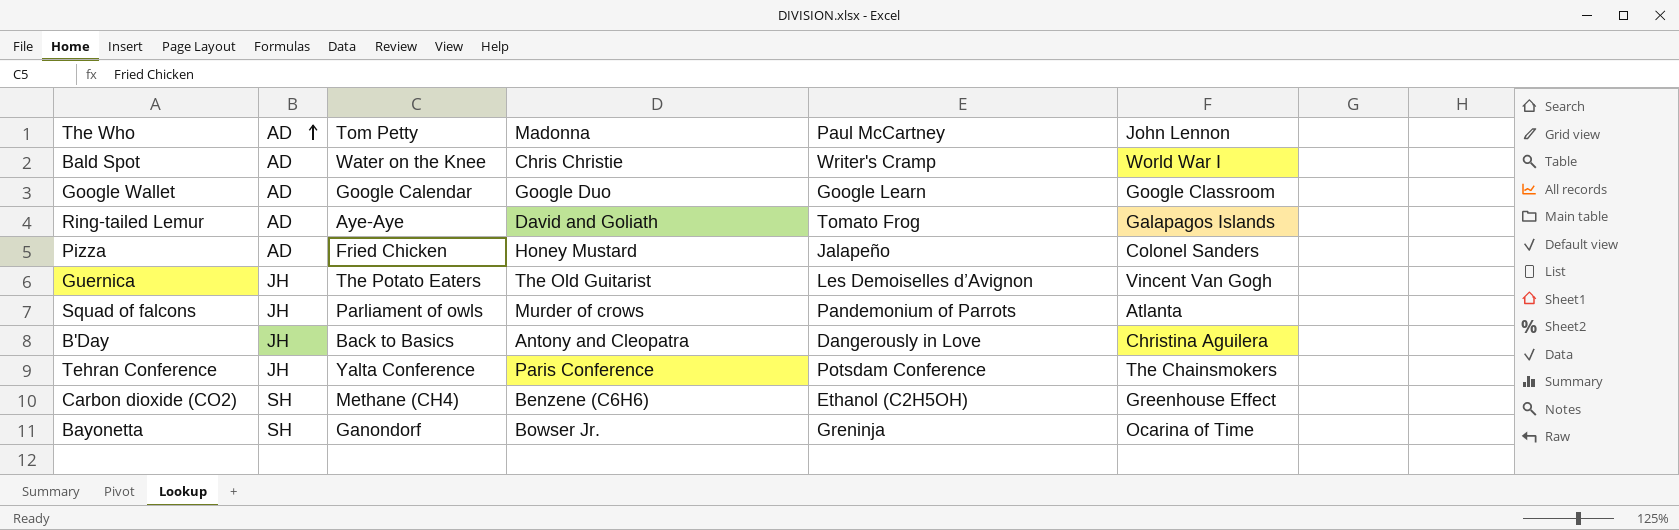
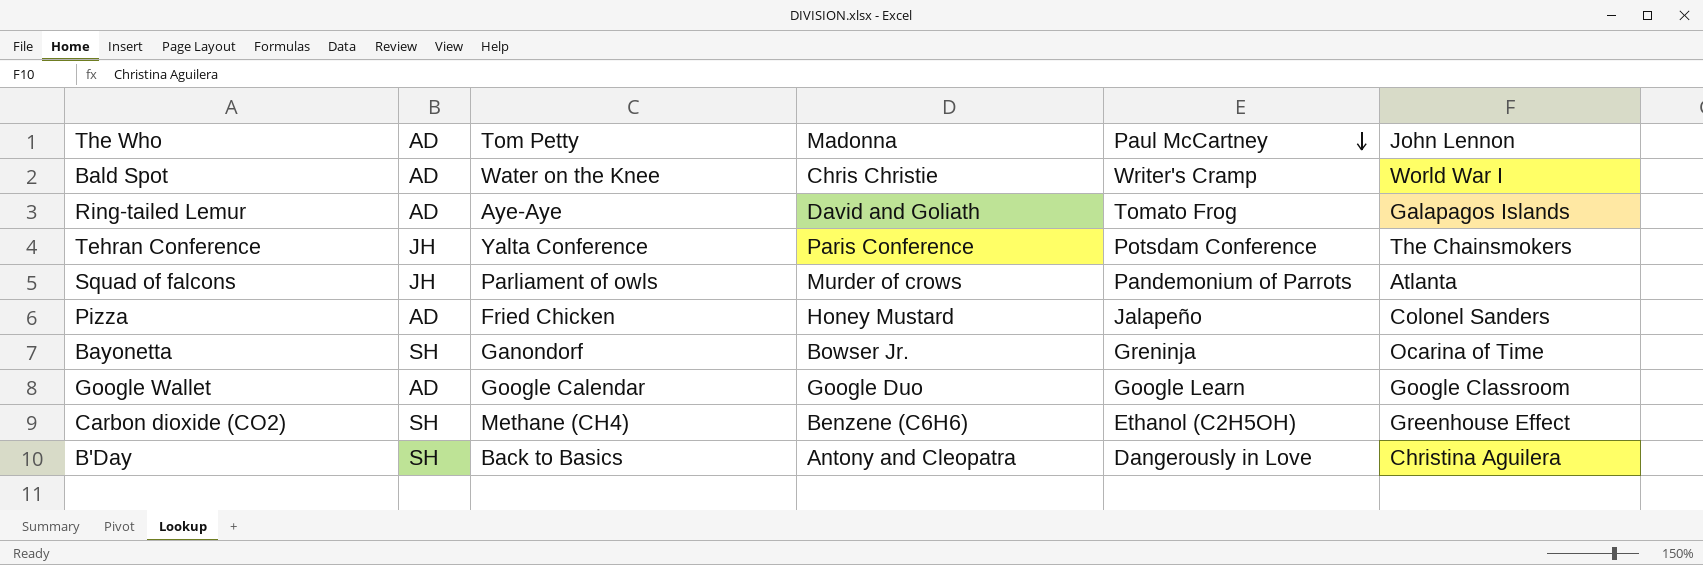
row order: AD ascending -> Paul McCartney descending
row Guernica: JH | The Potato Eaters | The Old Guitarist | Les Demoiselles d’Avignon | Vincent Van Gogh -> none
B'Day | AD: JH -> SH

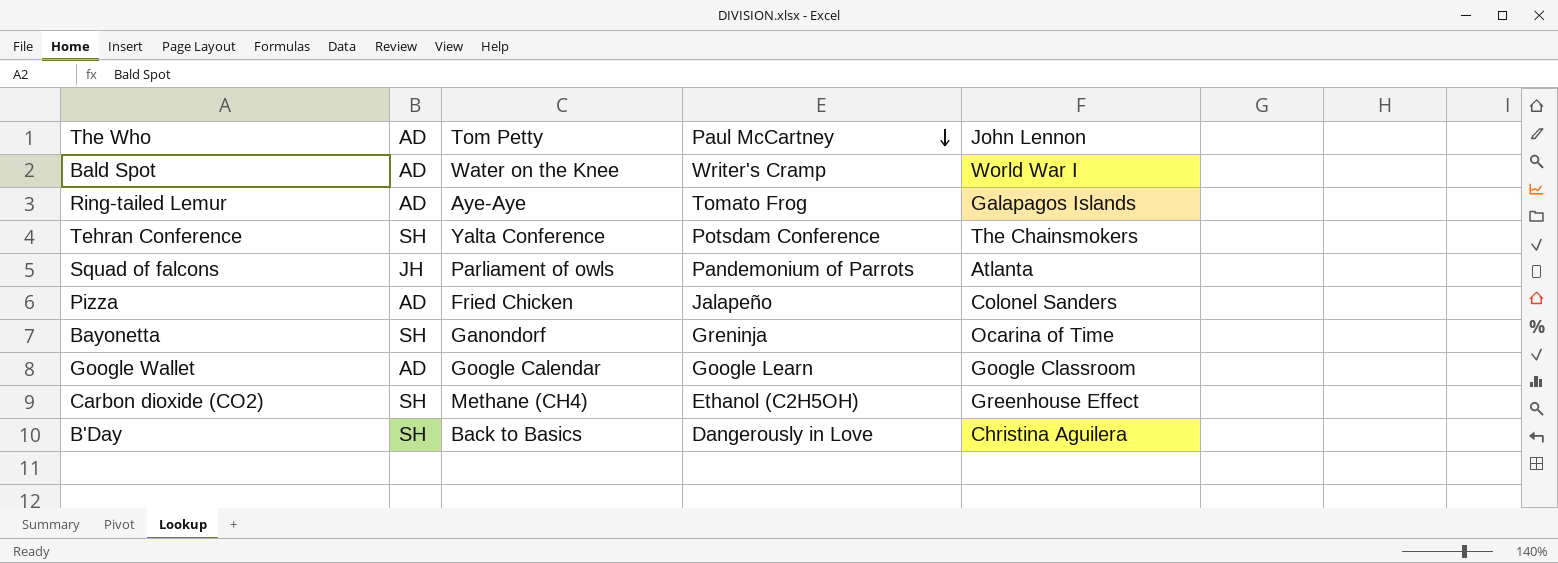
column Madonna | position: 4 -> none
Tehran Conference | AD: JH -> SH

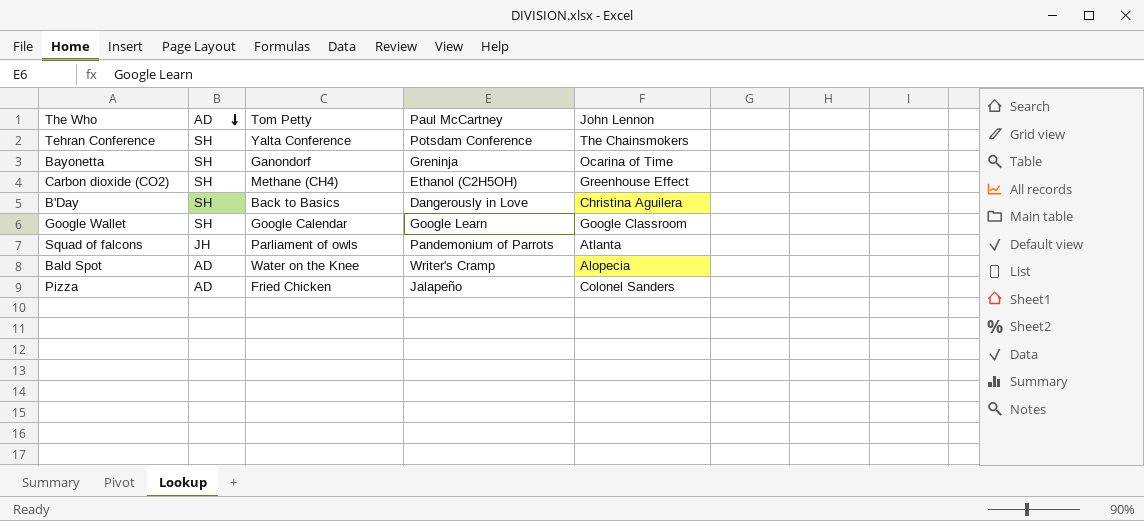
row order: Paul McCartney descending -> AD descending
row Ring-tailed Lemur: AD | Aye-Aye | Tomato Frog | Galapagos Islands -> none
Google Wallet | AD: AD -> SH
Bald Spot | John Lennon: World War I -> Alopecia

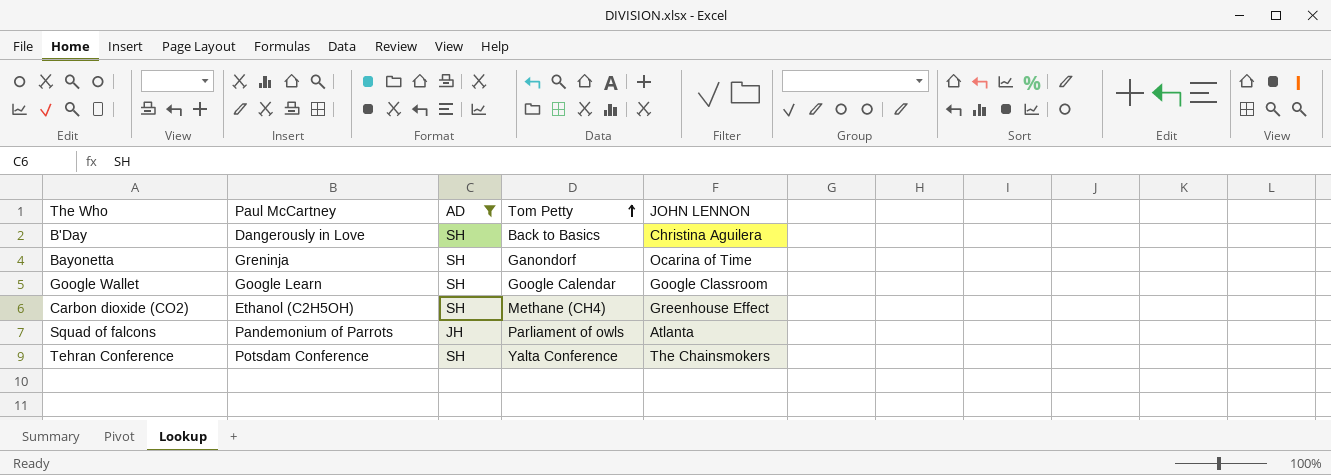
filter: none -> AD != AD
row order: AD descending -> Tom Petty ascending
column Paul McCartney | position: 4 -> 2
column name: John Lennon -> JOHN LENNON

